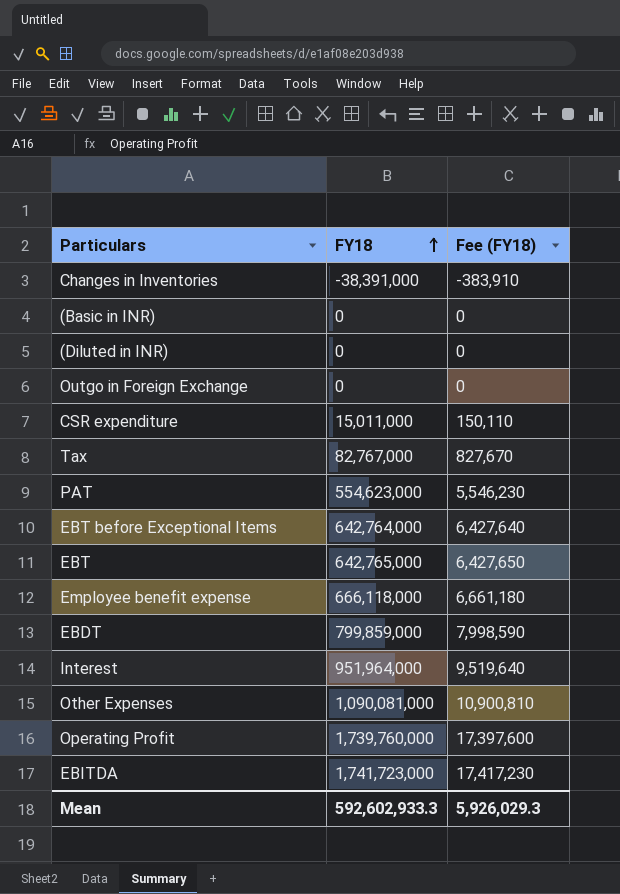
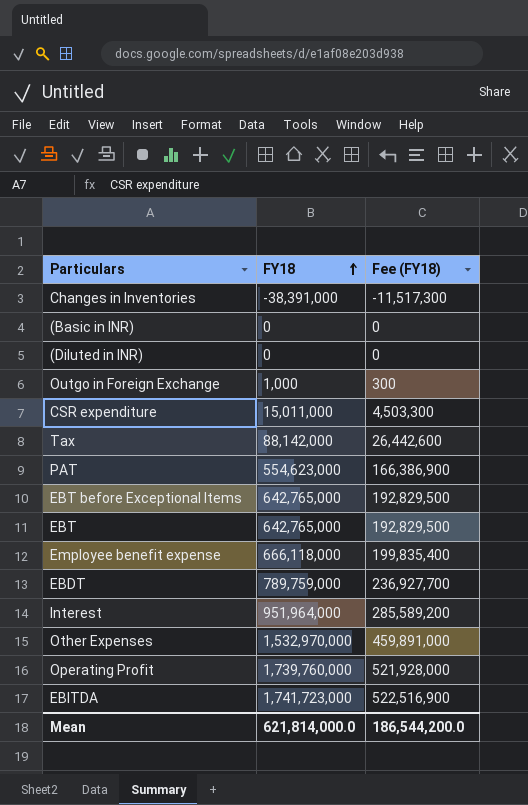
column Fee (FY18) | formula: [FY18] * 0.01 -> [FY18] * 0.3
Outgo in Foreign Exchange | FY18: 0 -> 1,000
Tax | FY18: 82,767,000 -> 88,142,000
EBT before Exceptional Items | FY18: 642,764,000 -> 642,765,000
EBDT | FY18: 799,859,000 -> 789,759,000
Other Expenses | FY18: 1,090,081,000 -> 1,532,970,000
Mean | FY18: 592,602,933.3 -> 621,814,000.0
Mean | Fee (FY18): 5,926,029.3 -> 186,544,200.0

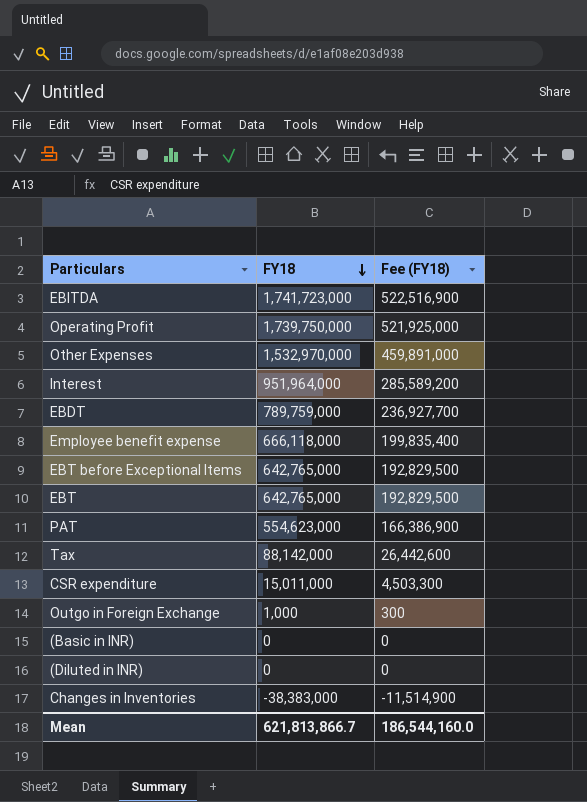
row order: FY18 ascending -> FY18 descending
Operating Profit | FY18: 1,739,760,000 -> 1,739,750,000
Operating Profit | Fee (FY18): 521,928,000 -> 521,925,000
Changes in Inventories | FY18: -38,391,000 -> -38,383,000
Changes in Inventories | Fee (FY18): -11,517,300 -> -11,514,900
Mean | FY18: 621,814,000.0 -> 621,813,866.7
Mean | Fee (FY18): 186,544,200.0 -> 186,544,160.0

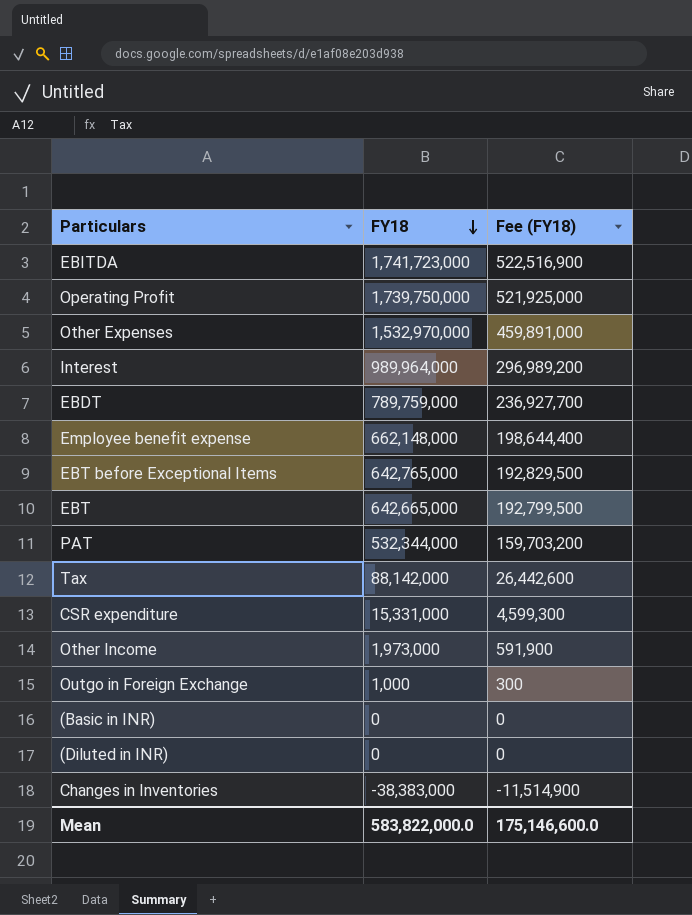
Interest | FY18: 951,964,000 -> 989,964,000
Interest | Fee (FY18): 285,589,200 -> 296,989,200
Employee benefit expense | FY18: 666,118,000 -> 662,148,000
Employee benefit expense | Fee (FY18): 199,835,400 -> 198,644,400
EBT | FY18: 642,765,000 -> 642,665,000
EBT | Fee (FY18): 192,829,500 -> 192,799,500
PAT | FY18: 554,623,000 -> 532,344,000
PAT | Fee (FY18): 166,386,900 -> 159,703,200
CSR expenditure | FY18: 15,011,000 -> 15,331,000
CSR expenditure | Fee (FY18): 4,503,300 -> 4,599,300
row Other Income: none -> 1,973,000 | 591,900
Mean | FY18: 621,813,866.7 -> 583,822,000.0
Mean | Fee (FY18): 186,544,160.0 -> 175,146,600.0

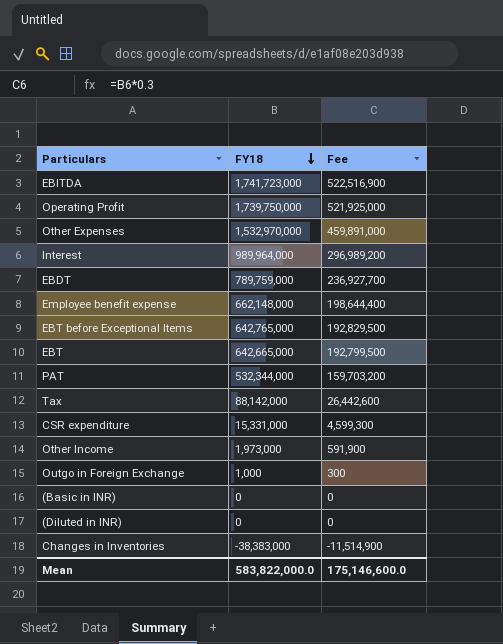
column name: Fee (FY18) -> Fee

